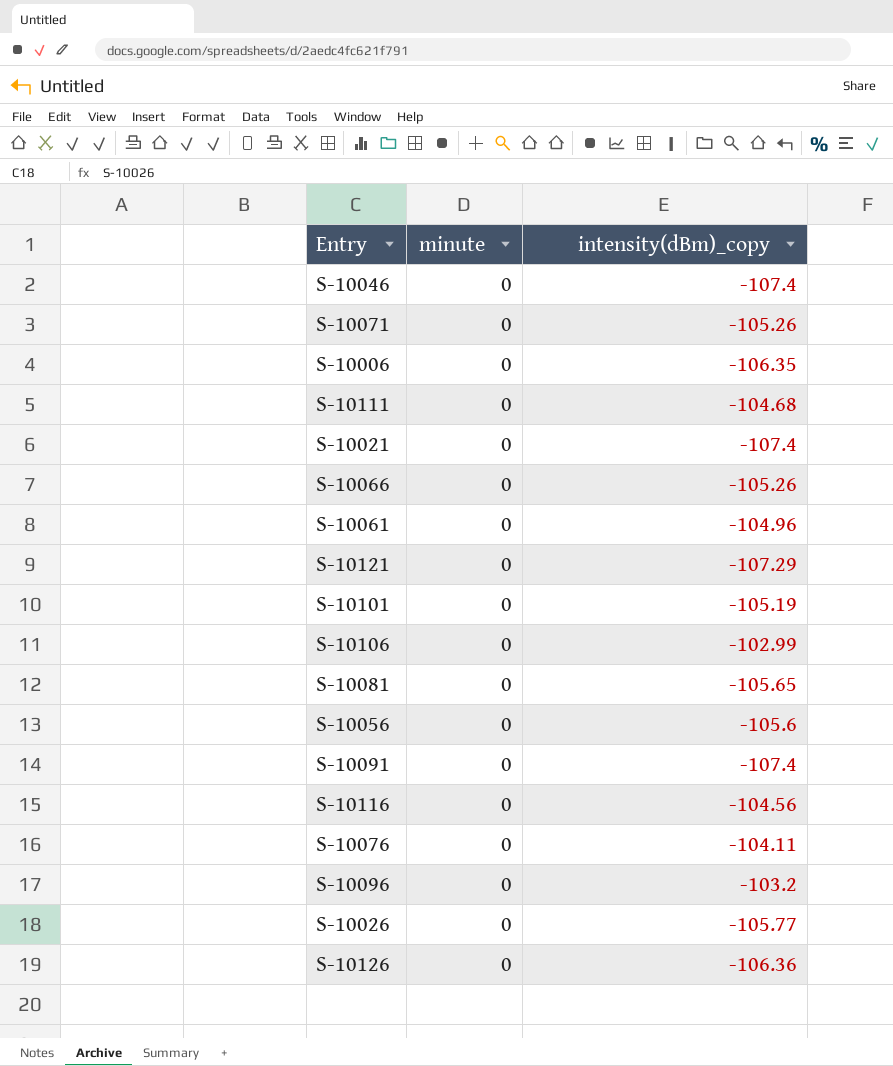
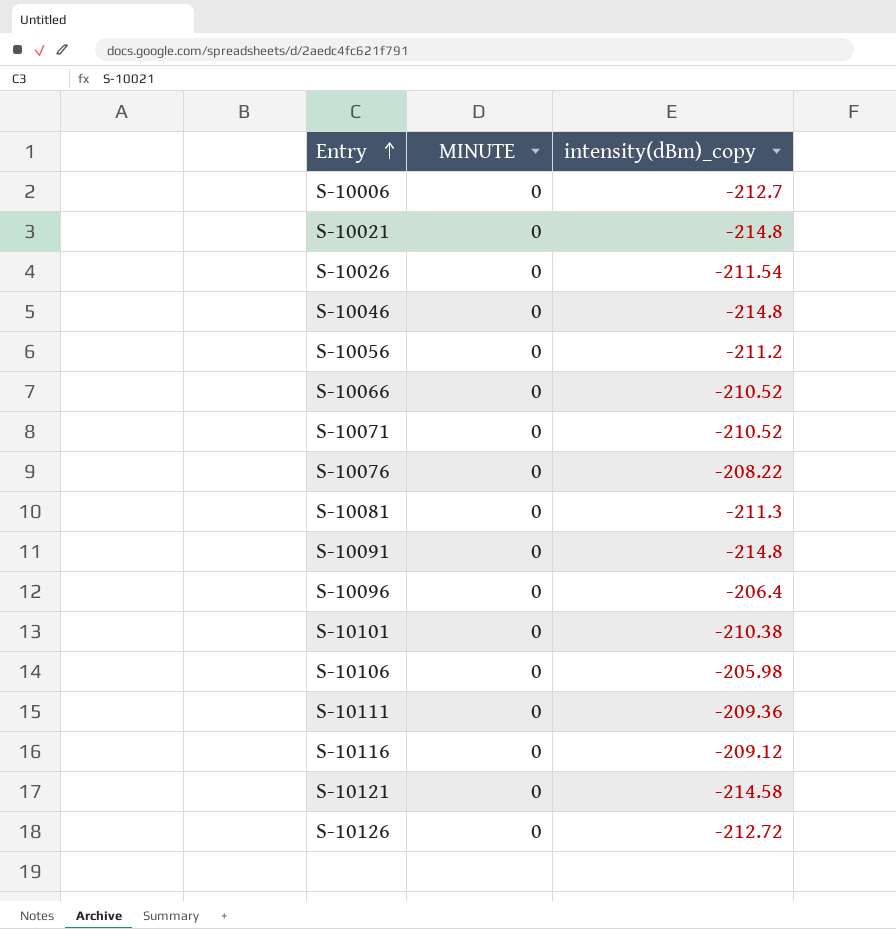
row order: none -> Entry ascending
column name: minute -> MINUTE
row S-10061: 0 | -104.96 -> none
S-10006 | intensity(dBm)_copy: -106.35 -> -212.7
S-10021 | intensity(dBm)_copy: -107.4 -> -214.8
S-10026 | intensity(dBm)_copy: -105.77 -> -211.54
S-10046 | intensity(dBm)_copy: -107.4 -> -214.8
S-10056 | intensity(dBm)_copy: -105.6 -> -211.2
S-10066 | intensity(dBm)_copy: -105.26 -> -210.52
S-10071 | intensity(dBm)_copy: -105.26 -> -210.52
S-10076 | intensity(dBm)_copy: -104.11 -> -208.22
S-10081 | intensity(dBm)_copy: -105.65 -> -211.3
S-10091 | intensity(dBm)_copy: -107.4 -> -214.8
S-10096 | intensity(dBm)_copy: -103.2 -> -206.4
S-10101 | intensity(dBm)_copy: -105.19 -> -210.38
S-10106 | intensity(dBm)_copy: -102.99 -> -205.98
S-10111 | intensity(dBm)_copy: -104.68 -> -209.36
S-10116 | intensity(dBm)_copy: -104.56 -> -209.12
S-10121 | intensity(dBm)_copy: -107.29 -> -214.58
S-10126 | intensity(dBm)_copy: -106.36 -> -212.72

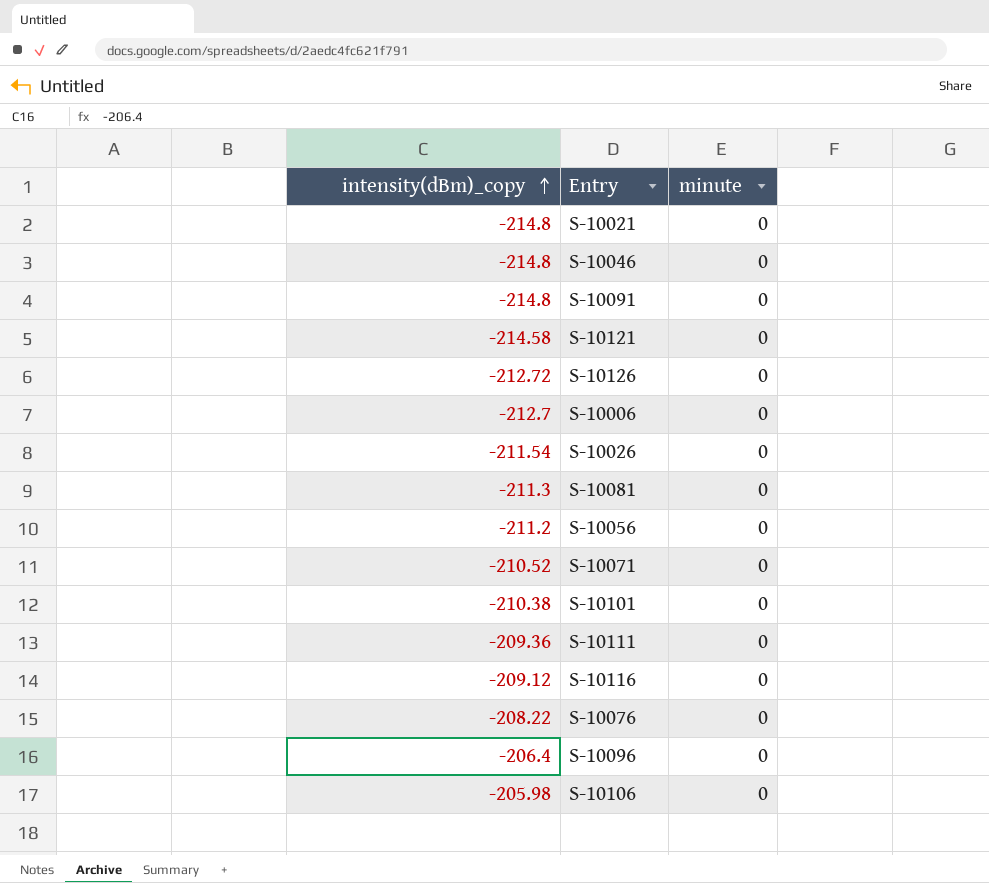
row order: Entry ascending -> intensity(dBm)_copy ascending
column intensity(dBm)_copy | position: 3 -> 1
column name: MINUTE -> minute
row S-10066: 0 | -210.52 -> none

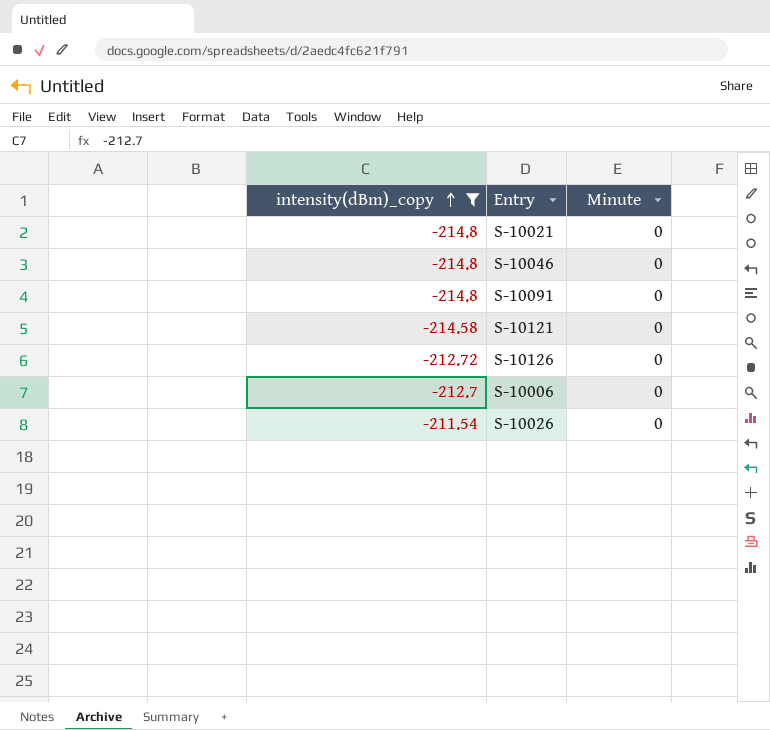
filter: none -> intensity(dBm)_copy <= -211.54
column name: minute -> Minute

